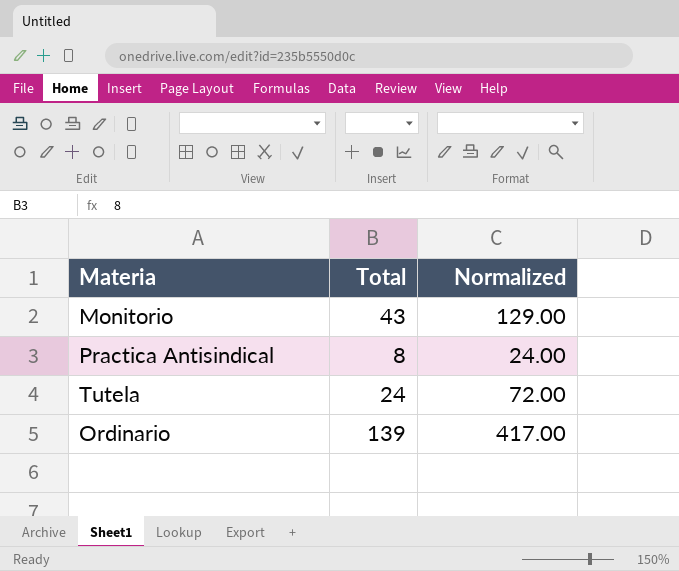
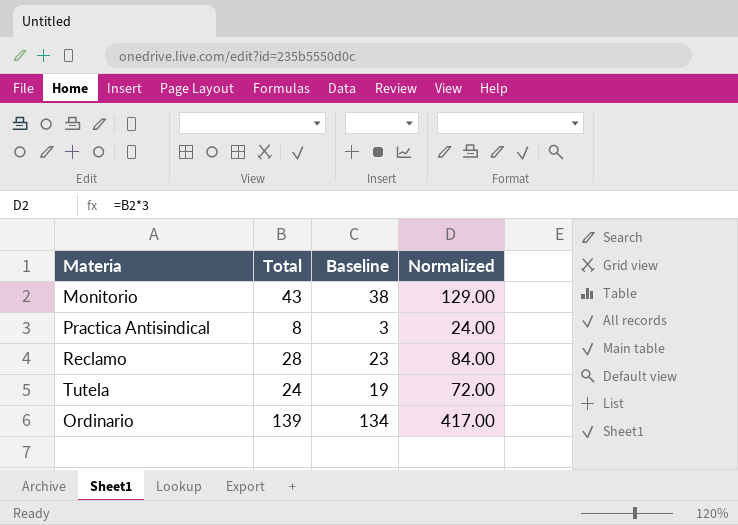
column Baseline | formula: none -> [Total] - 5
row Reclamo: none -> 28 | 23 | 84.00

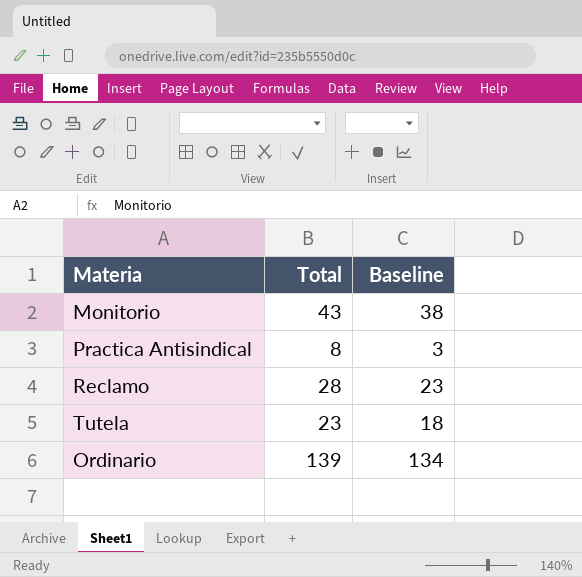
column Normalized | formula: [Total] * 3 -> none
Tutela | Total: 24 -> 23
Tutela | Baseline: 19 -> 18

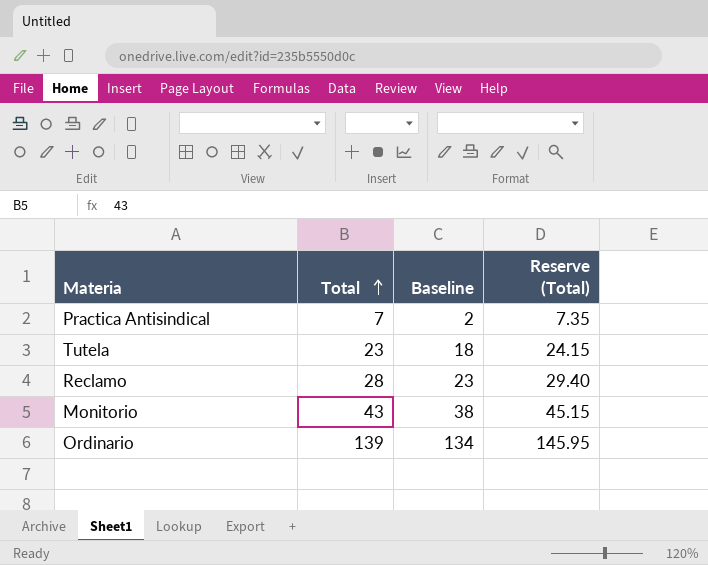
row order: none -> Total ascending
column Reserve (Total) | formula: none -> [Total] * 1.05
Practica Antisindical | Total: 8 -> 7
Practica Antisindical | Baseline: 3 -> 2

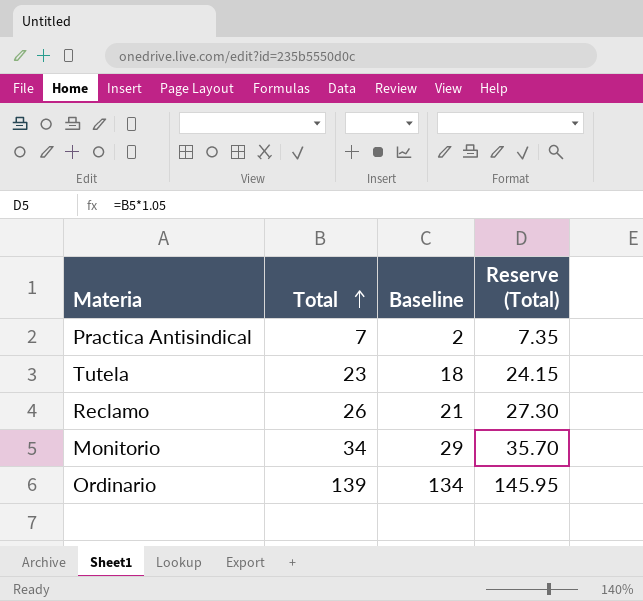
Reclamo | Total: 28 -> 26
Reclamo | Baseline: 23 -> 21
Reclamo | Reserve (Total): 29.40 -> 27.30
Monitorio | Total: 43 -> 34
Monitorio | Baseline: 38 -> 29
Monitorio | Reserve (Total): 45.15 -> 35.70

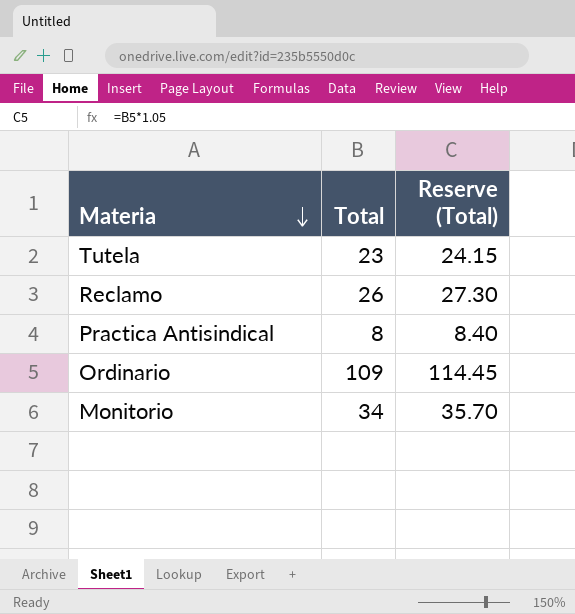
row order: Total ascending -> Materia descending
column Baseline | formula: [Total] - 5 -> none
Practica Antisindical | Total: 7 -> 8
Practica Antisindical | Reserve (Total): 7.35 -> 8.40
Ordinario | Total: 139 -> 109
Ordinario | Reserve (Total): 145.95 -> 114.45

